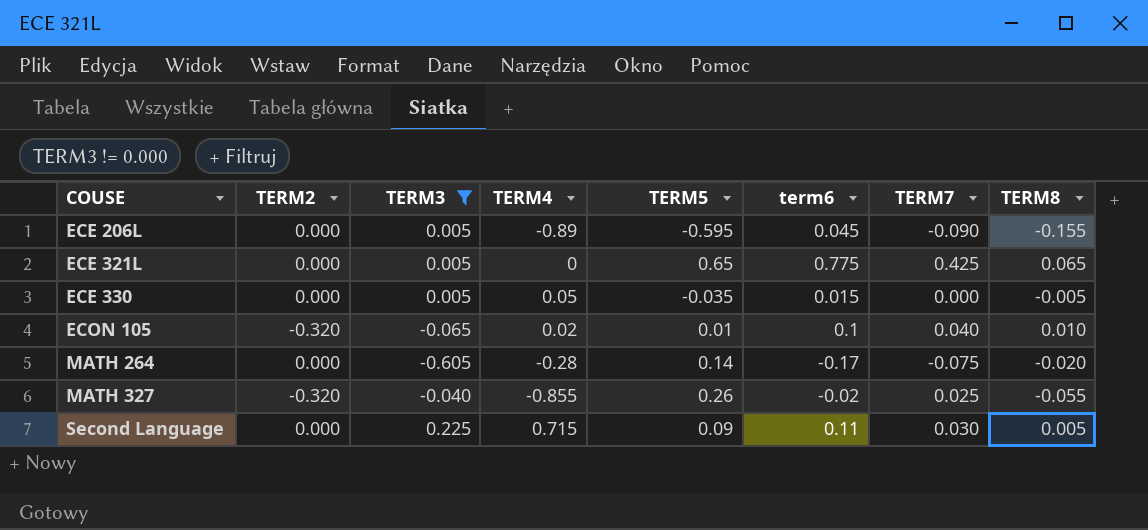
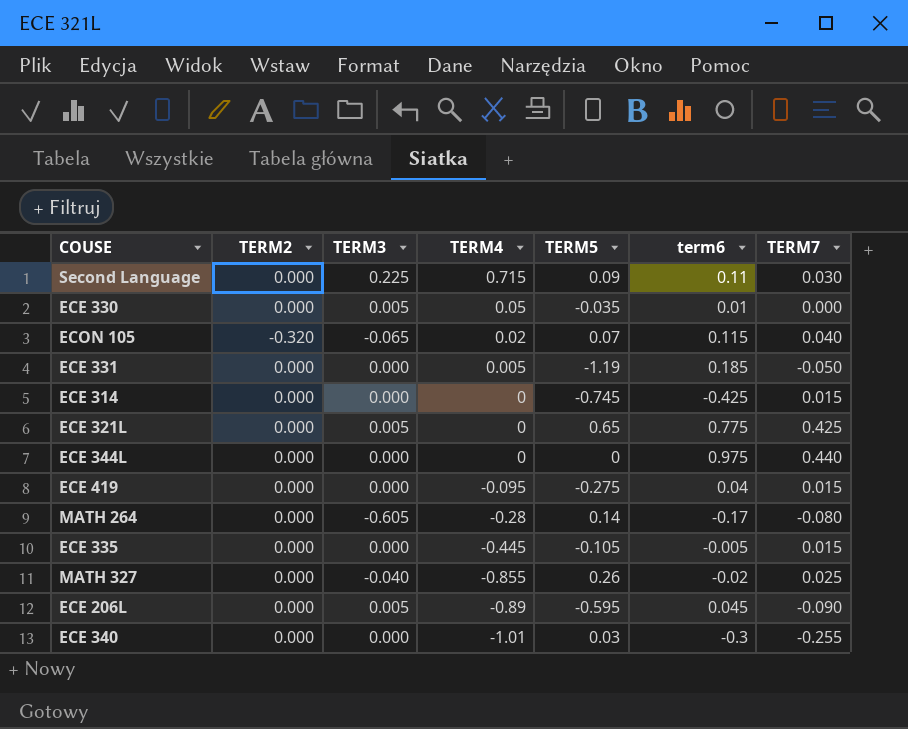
filter: TERM3 != 0.000 -> none
row order: COUSE ascending -> TERM4 descending
column TERM8 | position: 8 -> none
ECE 330 | term6: 0.015 -> 0.01
ECON 105 | TERM5: 0.01 -> 0.07
ECON 105 | term6: 0.1 -> 0.115
MATH 264 | TERM7: -0.075 -> -0.080
MATH 327 | TERM2: -0.320 -> 0.000

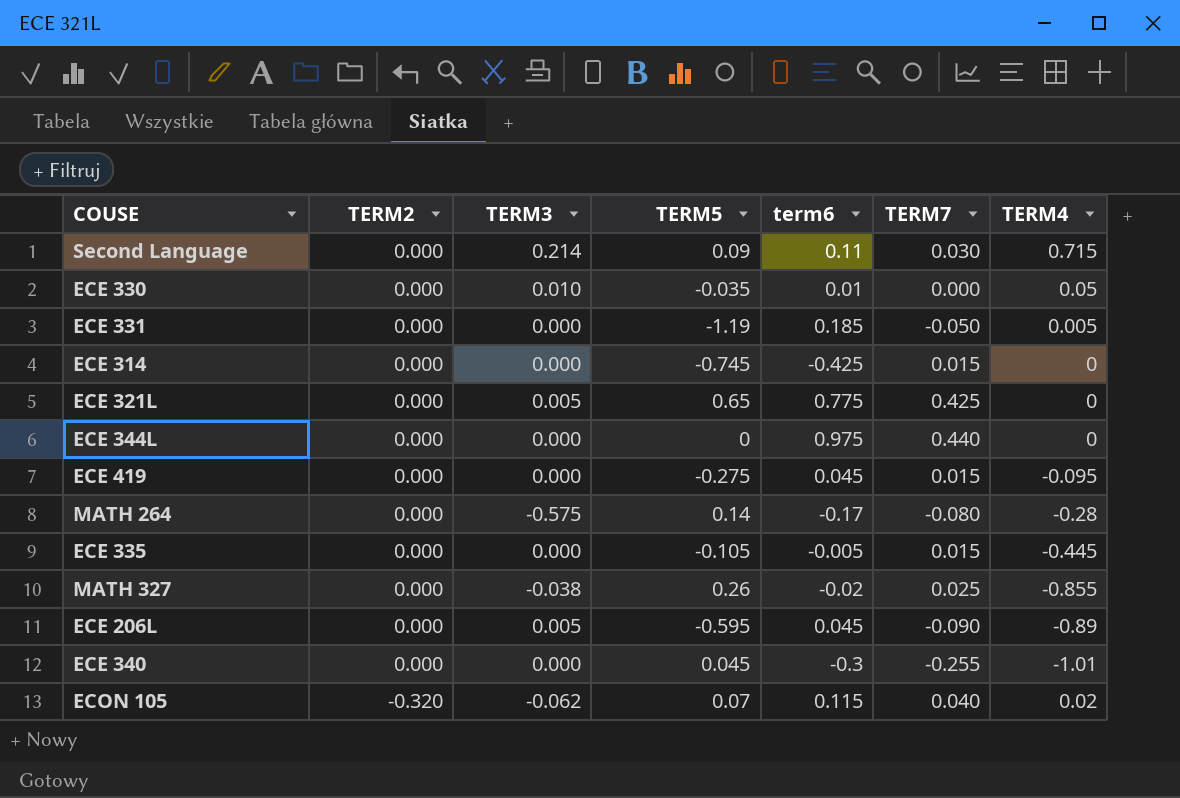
row order: TERM4 descending -> TERM2 descending
column TERM4 | position: 4 -> 7
Second Language | TERM3: 0.225 -> 0.214
ECE 330 | TERM3: 0.005 -> 0.010
ECE 419 | term6: 0.04 -> 0.045
MATH 264 | TERM3: -0.605 -> -0.575
MATH 327 | TERM3: -0.040 -> -0.038
ECE 340 | TERM5: 0.03 -> 0.045
ECON 105 | TERM3: -0.065 -> -0.062

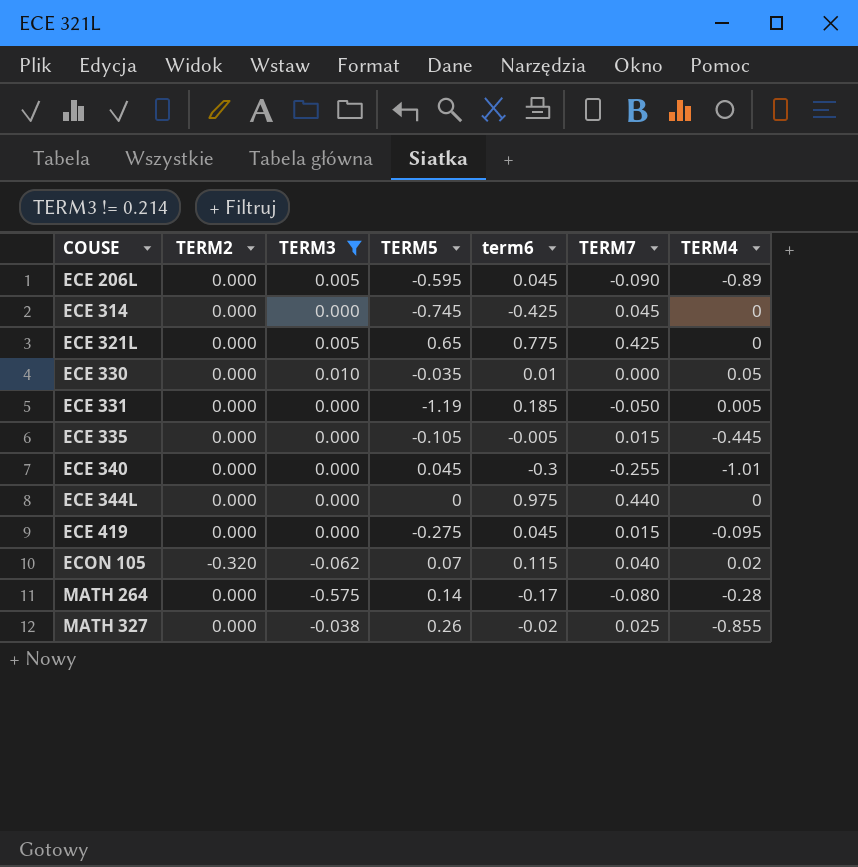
filter: none -> TERM3 != 0.214
row order: TERM2 descending -> COUSE ascending
ECE 314 | TERM7: 0.015 -> 0.045

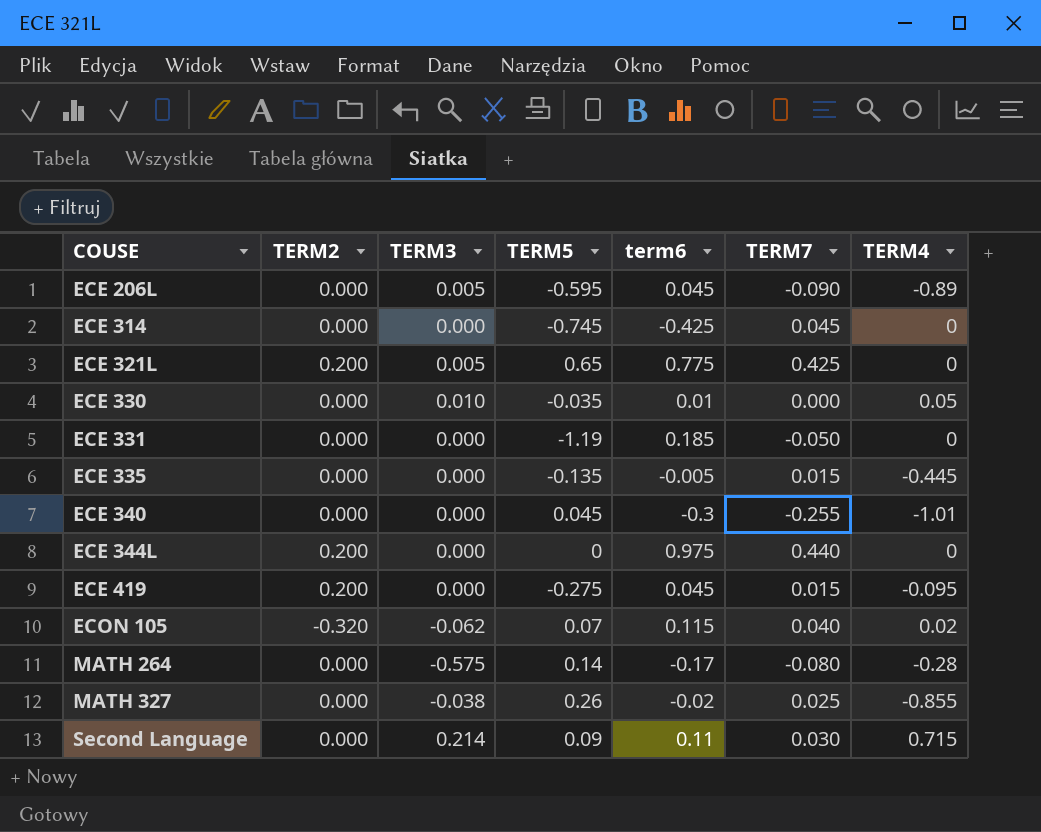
filter: TERM3 != 0.214 -> none
ECE 321L | TERM2: 0.000 -> 0.200
ECE 331 | TERM4: 0.005 -> 0
ECE 335 | TERM5: -0.105 -> -0.135
ECE 344L | TERM2: 0.000 -> 0.200
ECE 419 | TERM2: 0.000 -> 0.200

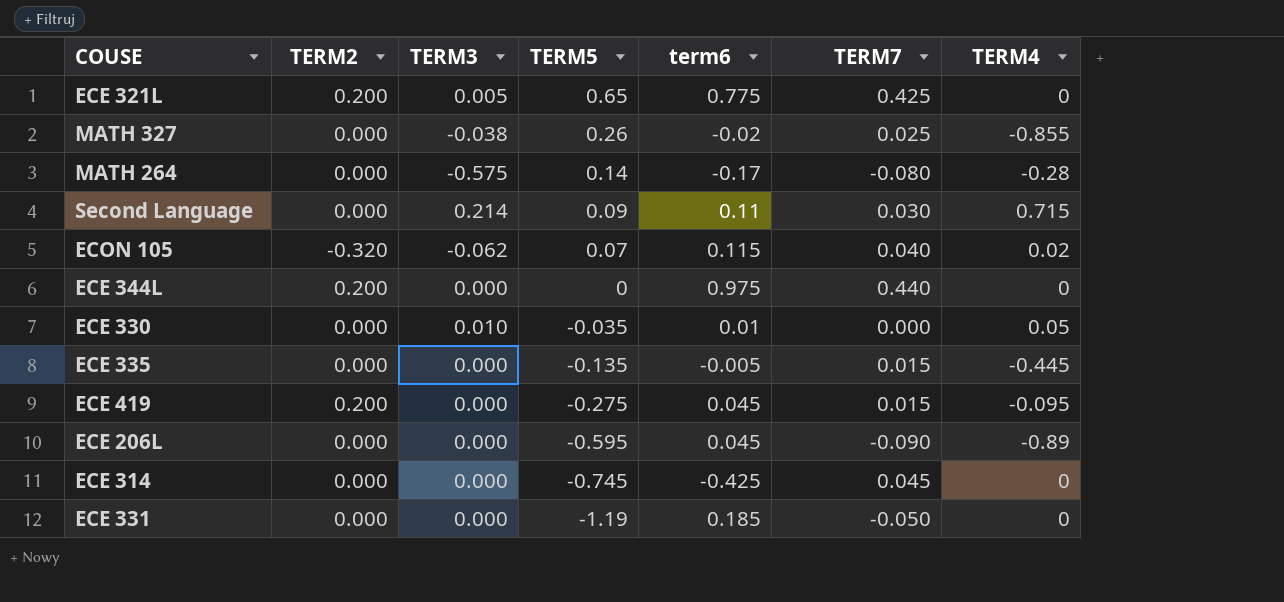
row order: COUSE ascending -> TERM5 descending
row ECE 340: 0.000 | 0.000 | 0.045 | -0.3 | -0.255 | -1.01 -> none
ECE 206L | TERM3: 0.005 -> 0.000

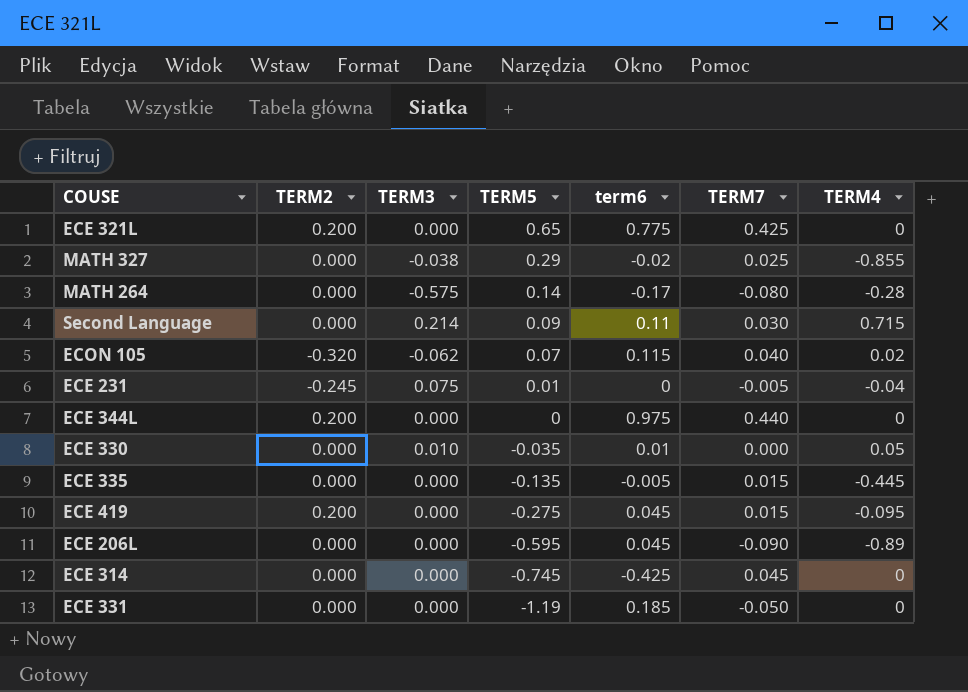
ECE 321L | TERM3: 0.005 -> 0.000
MATH 327 | TERM5: 0.26 -> 0.29
row ECE 231: none -> -0.245 | 0.075 | 0.01 | 0 | -0.005 | -0.04

